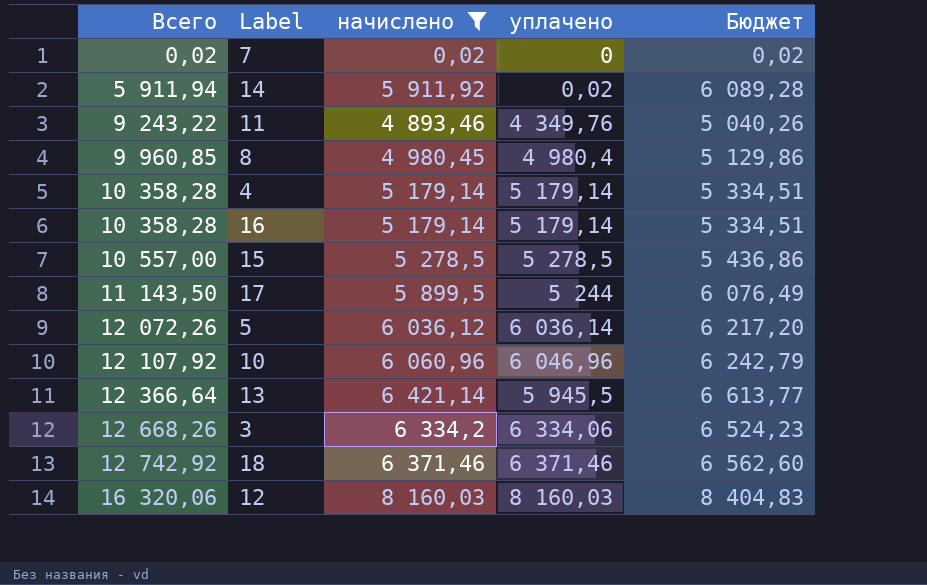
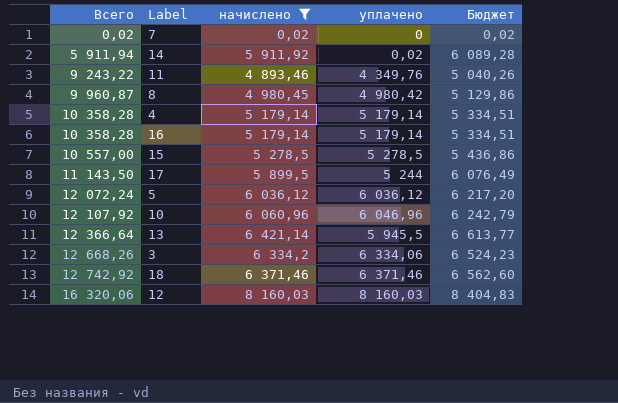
8 | Всего: 9 960,85 -> 9 960,87
8 | уплачено: 4 980,4 -> 4 980,42
5 | Всего: 12 072,26 -> 12 072,24
5 | уплачено: 6 036,14 -> 6 036,12

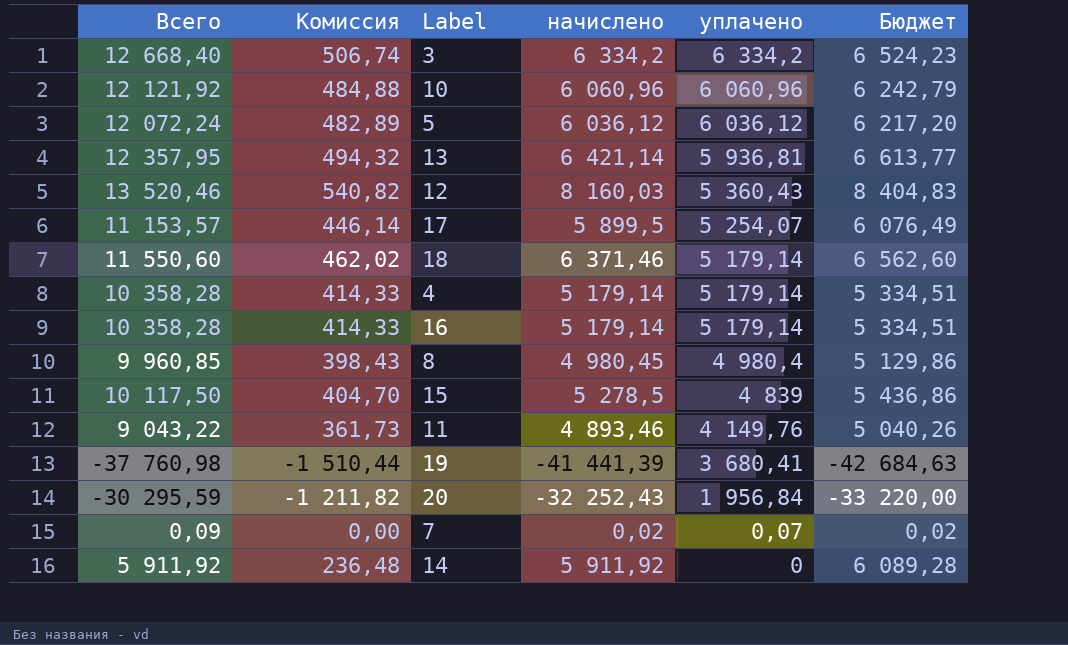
filter: начислено >= 0,02 -> none
row order: Всего ascending -> уплачено descending
column Комиссия | formula: none -> [Всего] * 0,04
3 | Всего: 12 668,26 -> 12 668,40
3 | уплачено: 6 334,06 -> 6 334,2
10 | Всего: 12 107,92 -> 12 121,92
10 | уплачено: 6 046,96 -> 6 060,96
13 | Всего: 12 366,64 -> 12 357,95
13 | уплачено: 5 945,5 -> 5 936,81
12 | Всего: 16 320,06 -> 13 520,46
12 | уплачено: 8 160,03 -> 5 360,43
17 | Всего: 11 143,50 -> 11 153,57
17 | уплачено: 5 244 -> 5 254,07
18 | Всего: 12 742,92 -> 11 550,60
18 | уплачено: 6 371,46 -> 5 179,14
8 | Всего: 9 960,87 -> 9 960,85
8 | уплачено: 4 980,42 -> 4 980,4
15 | Всего: 10 557,00 -> 10 117,50
15 | уплачено: 5 278,5 -> 4 839
11 | Всего: 9 243,22 -> 9 043,22
11 | уплачено: 4 349,76 -> 4 149,76
7 | Всего: 0,02 -> 0,09
7 | уплачено: 0 -> 0,07
14 | Всего: 5 911,94 -> 5 911,92
14 | уплачено: 0,02 -> 0

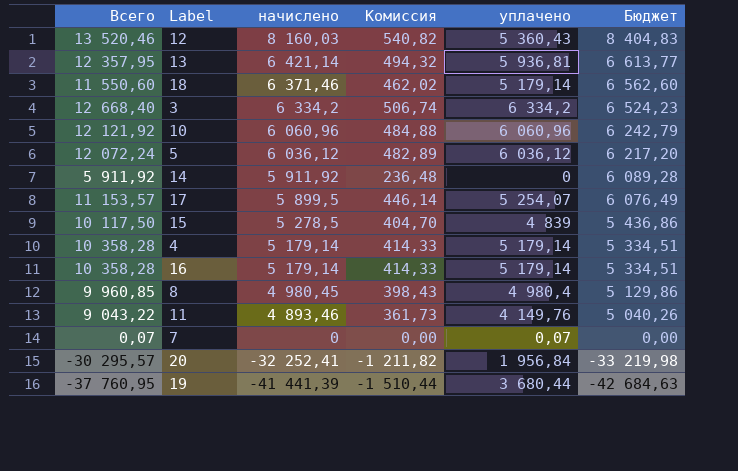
row order: уплачено descending -> начислено descending
column Комиссия | position: 2 -> 4
7 | Всего: 0,09 -> 0,07
7 | начислено: 0,02 -> 0
7 | Бюджет: 0,02 -> 0,00
20 | Всего: -30 295,59 -> -30 295,57
20 | начислено: -32 252,43 -> -32 252,41
20 | Бюджет: -33 220,00 -> -33 219,98
19 | Всего: -37 760,98 -> -37 760,95
19 | уплачено: 3 680,41 -> 3 680,44

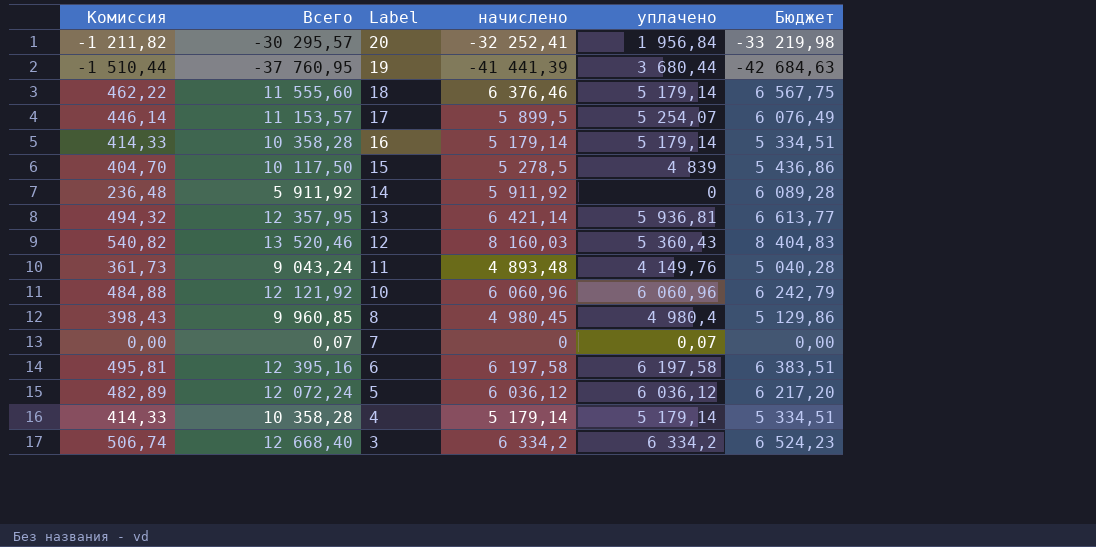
row order: начислено descending -> Label descending
column Комиссия | position: 4 -> 1
18 | Комиссия: 462,02 -> 462,22
18 | Всего: 11 550,60 -> 11 555,60
18 | начислено: 6 371,46 -> 6 376,46
18 | Бюджет: 6 562,60 -> 6 567,75
11 | Всего: 9 043,22 -> 9 043,24
11 | начислено: 4 893,46 -> 4 893,48
11 | Бюджет: 5 040,26 -> 5 040,28
row 6: none -> 495,81 | 12 395,16 | 6 197,58 | 6 197,58 | 6 383,51

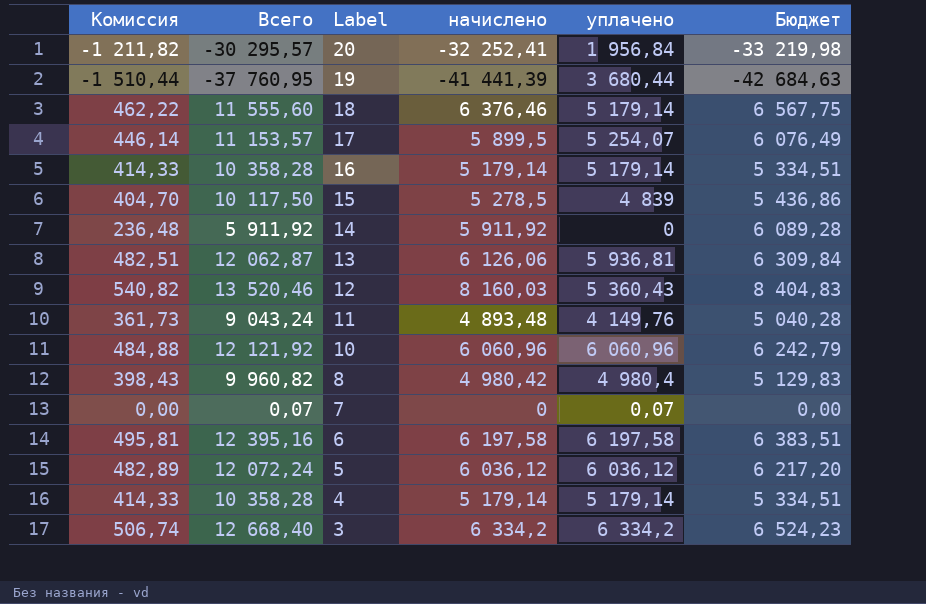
13 | Комиссия: 494,32 -> 482,51
13 | Всего: 12 357,95 -> 12 062,87
13 | начислено: 6 421,14 -> 6 126,06
13 | Бюджет: 6 613,77 -> 6 309,84
8 | Всего: 9 960,85 -> 9 960,82
8 | начислено: 4 980,45 -> 4 980,42
8 | Бюджет: 5 129,86 -> 5 129,83

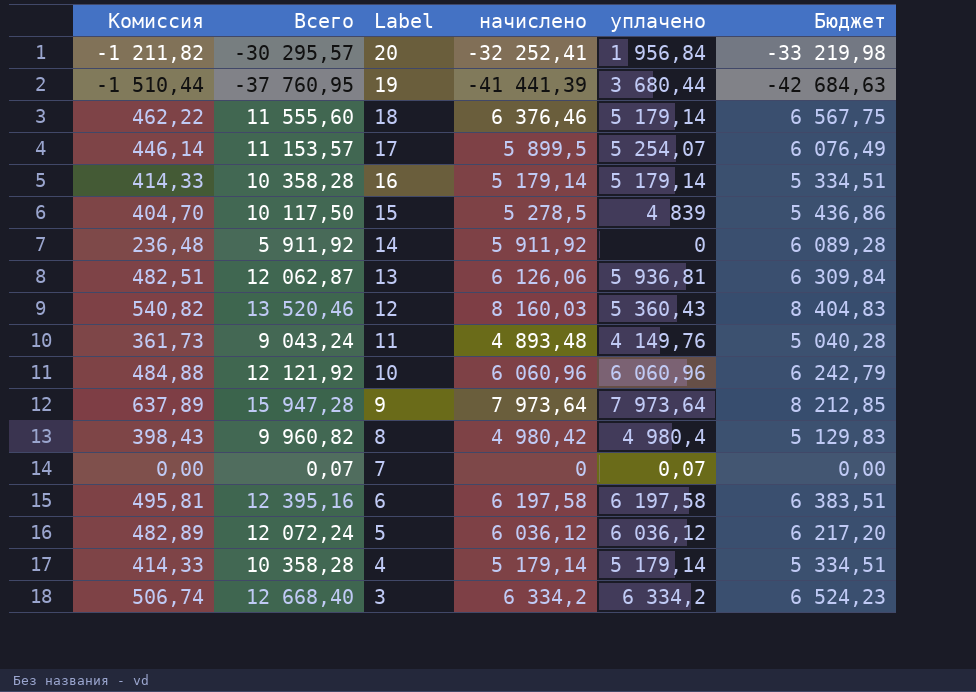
row 9: none -> 637,89 | 15 947,28 | 7 973,64 | 7 973,64 | 8 212,85

